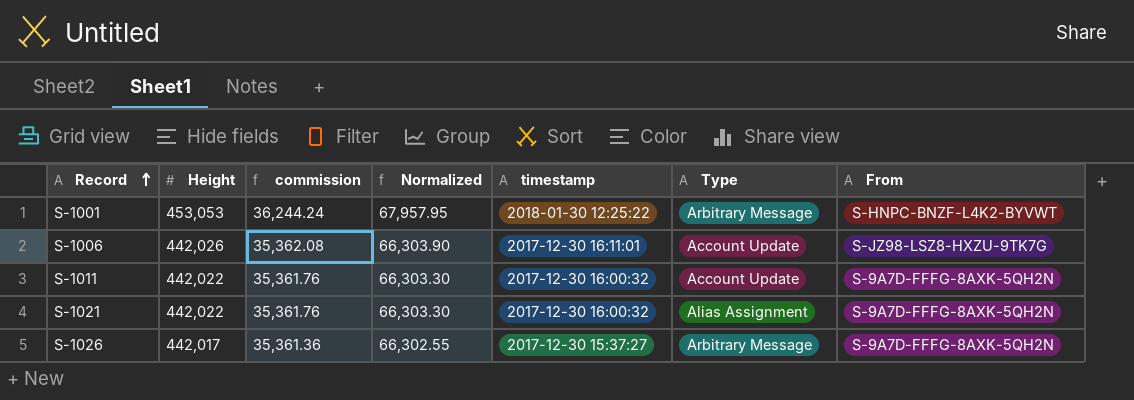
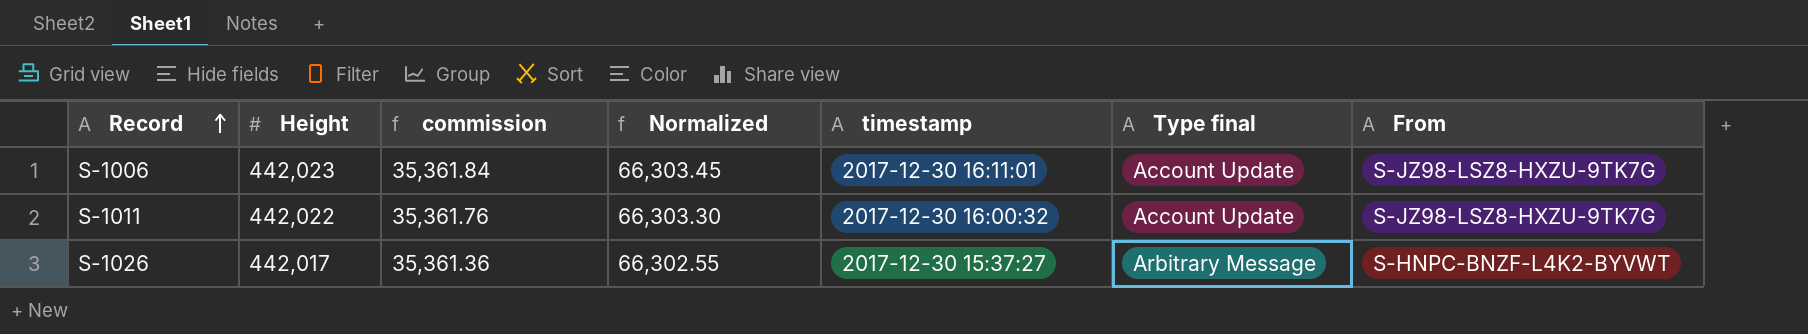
column name: Type -> Type final
row S-1001: 453,053 | 36,244.24 | 67,957.95 | 2018-01-30 12:25:22 | Arbitrary Message | S-HNPC-BNZF-L4K2-BYVWT -> none
row S-1021: 442,022 | 35,361.76 | 66,303.30 | 2017-12-30 16:00:32 | Alias Assignment | S-9A7D-FFFG-8AXK-5QH2N -> none
S-1006 | Height: 442,026 -> 442,023
S-1006 | commission: 35,362.08 -> 35,361.84
S-1006 | Normalized: 66,303.90 -> 66,303.45
S-1011 | From: S-9A7D-FFFG-8AXK-5QH2N -> S-JZ98-LSZ8-HXZU-9TK7G
S-1026 | From: S-9A7D-FFFG-8AXK-5QH2N -> S-HNPC-BNZF-L4K2-BYVWT

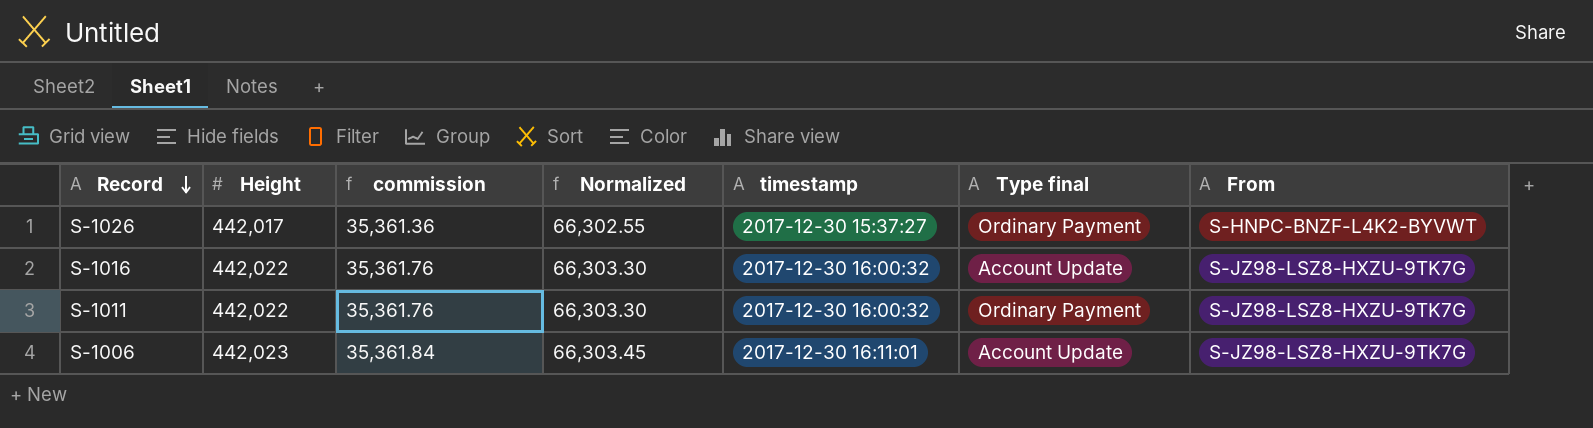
row order: Record ascending -> Record descending
S-1026 | Type final: Arbitrary Message -> Ordinary Payment
row S-1016: none -> 442,022 | 35,361.76 | 66,303.30 | 2017-12-30 16:00:32 | Account Update | S-JZ98-LSZ8-HXZU-9TK7G
S-1011 | Type final: Account Update -> Ordinary Payment

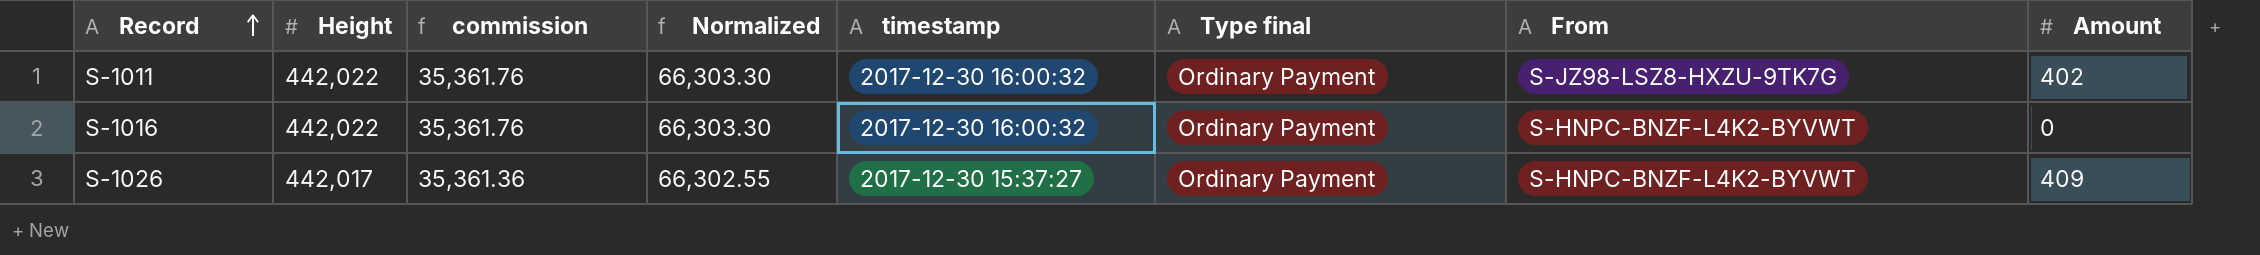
row order: Record descending -> Record ascending
column Amount | position: none -> 8
row S-1006: 442,023 | 35,361.84 | 66,303.45 | 2017-12-30 16:11:01 | Account Update | S-JZ98-LSZ8-HXZU-9TK7G -> none
S-1016 | Type final: Account Update -> Ordinary Payment
S-1016 | From: S-JZ98-LSZ8-HXZU-9TK7G -> S-HNPC-BNZF-L4K2-BYVWT

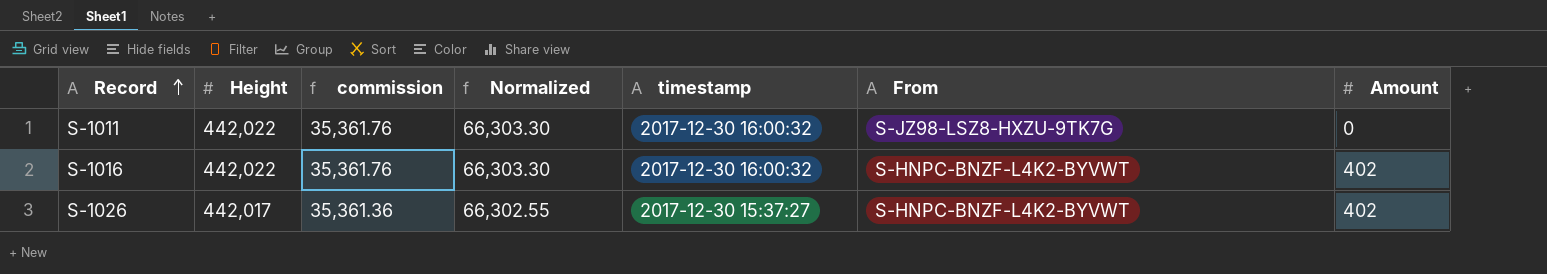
column Type final | position: 6 -> none
S-1011 | Amount: 402 -> 0
S-1016 | Amount: 0 -> 402
S-1026 | Amount: 409 -> 402

